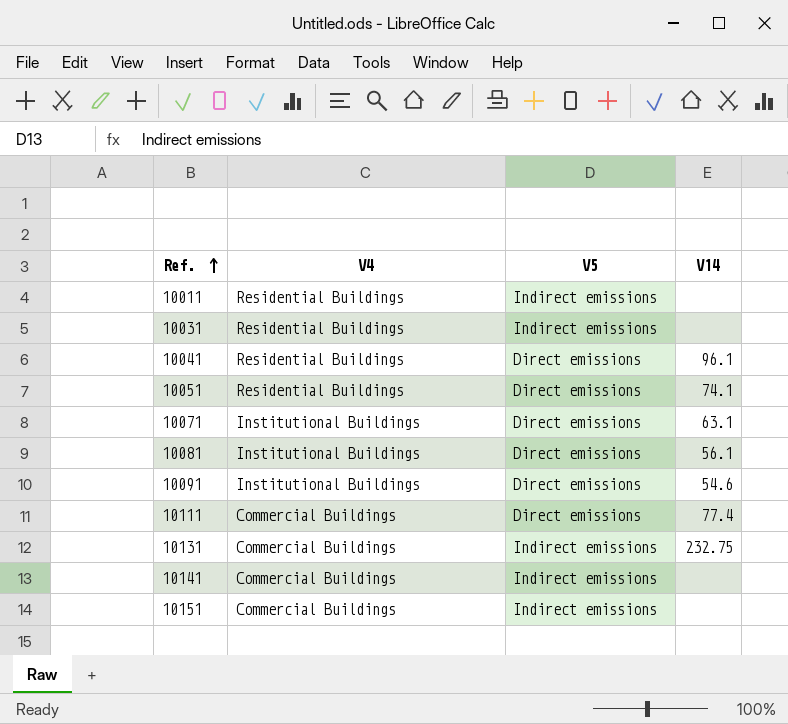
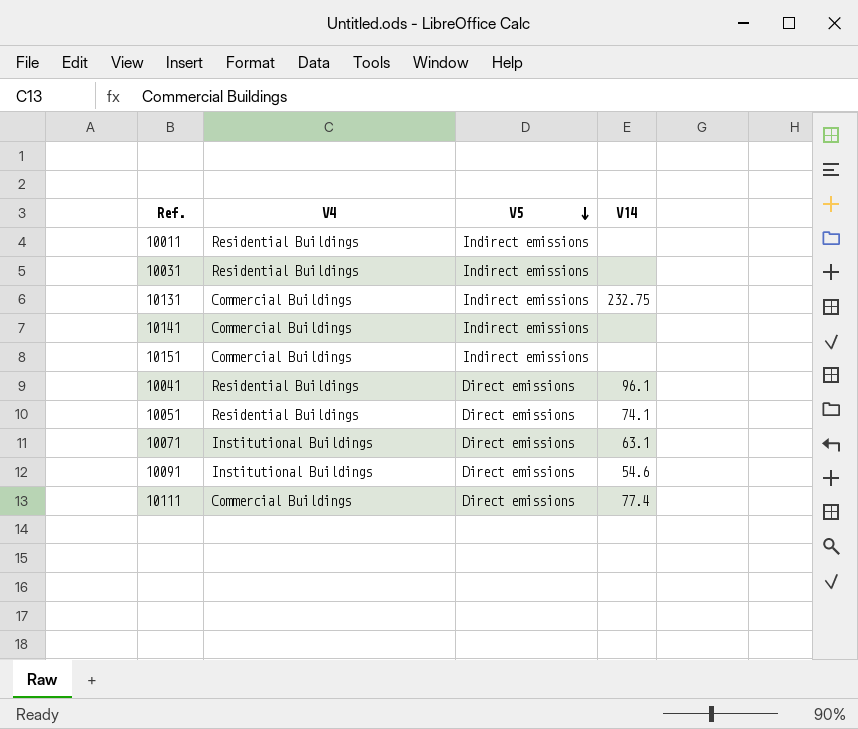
row order: Ref. ascending -> V5 descending
row 10081: Institutional Buildings | Direct emissions | 56.1 -> none

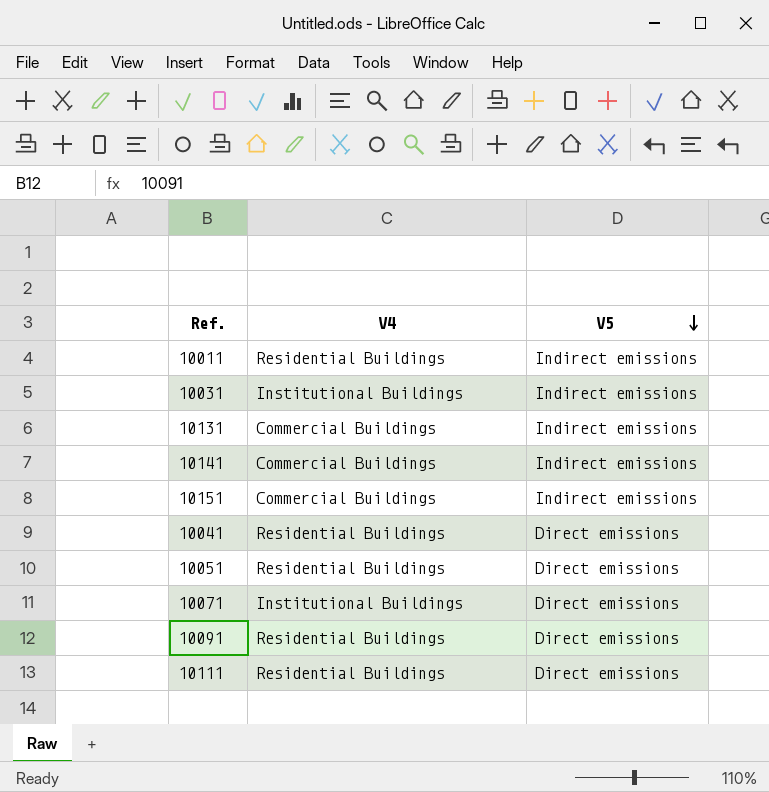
column V14 | position: 4 -> none
10031 | V4: Residential Buildings -> Institutional Buildings
10091 | V4: Institutional Buildings -> Residential Buildings
10111 | V4: Commercial Buildings -> Residential Buildings

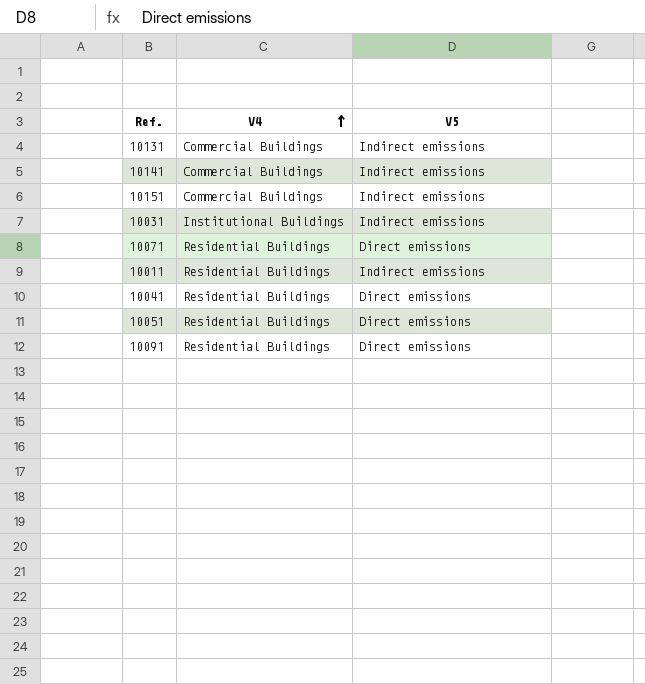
row order: V5 descending -> V4 ascending
row 10111: Residential Buildings | Direct emissions -> none
10071 | V4: Institutional Buildings -> Residential Buildings

